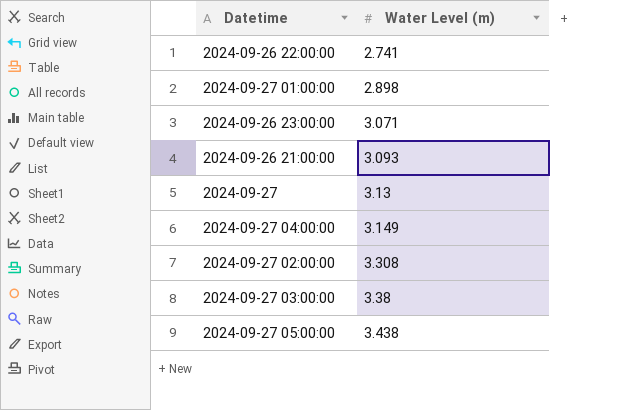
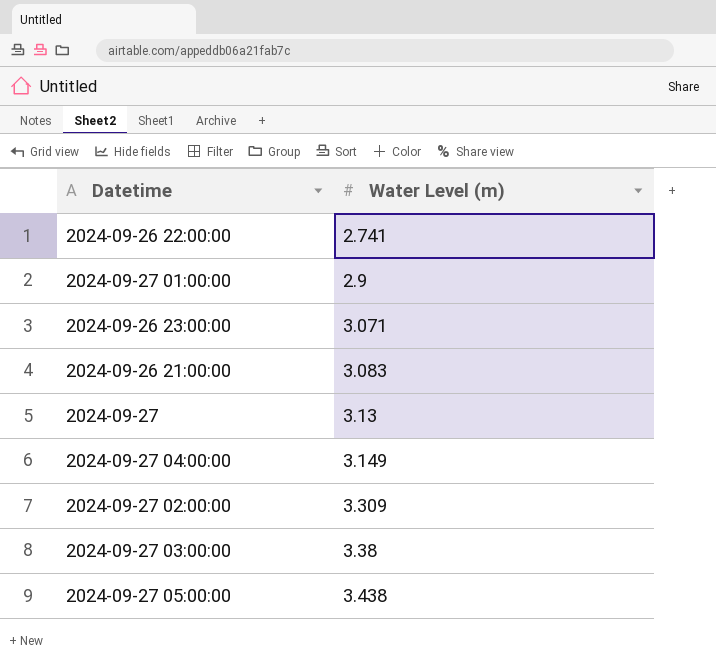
2024-09-27 01:00:00 | Water Level (m): 2.898 -> 2.9
2024-09-26 21:00:00 | Water Level (m): 3.093 -> 3.083
2024-09-27 02:00:00 | Water Level (m): 3.308 -> 3.309

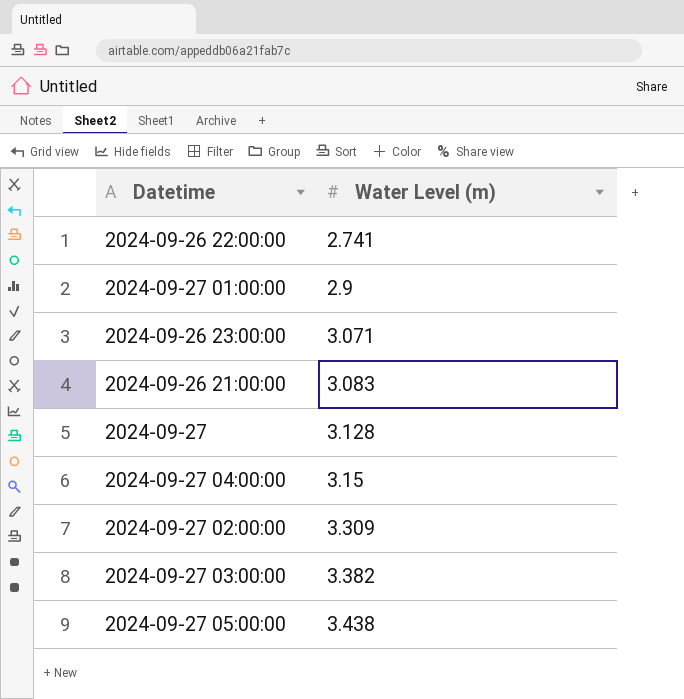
2024-09-27 | Water Level (m): 3.13 -> 3.128
2024-09-27 04:00:00 | Water Level (m): 3.149 -> 3.15
2024-09-27 03:00:00 | Water Level (m): 3.38 -> 3.382

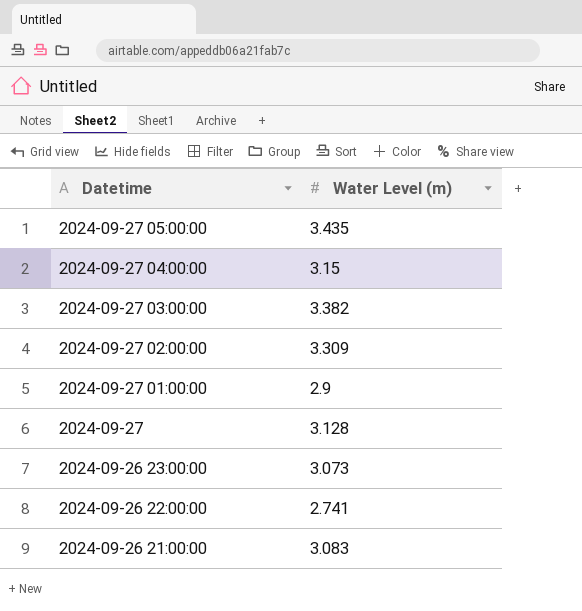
row order: Water Level (m) ascending -> Datetime descending
2024-09-27 05:00:00 | Water Level (m): 3.438 -> 3.435
2024-09-26 23:00:00 | Water Level (m): 3.071 -> 3.073

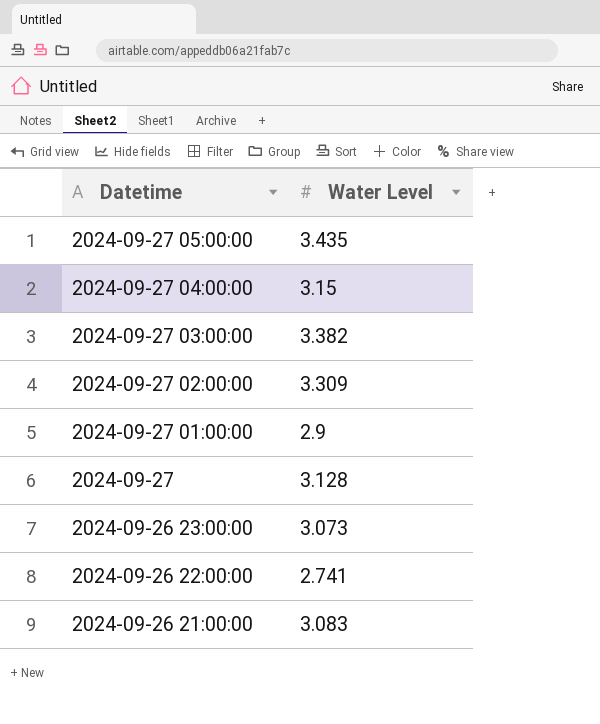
column name: Water Level (m) -> Water Level

